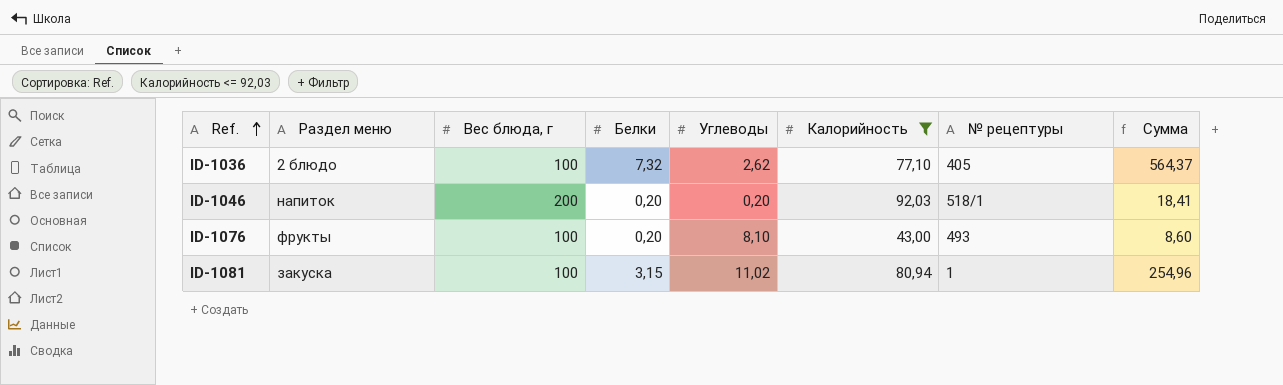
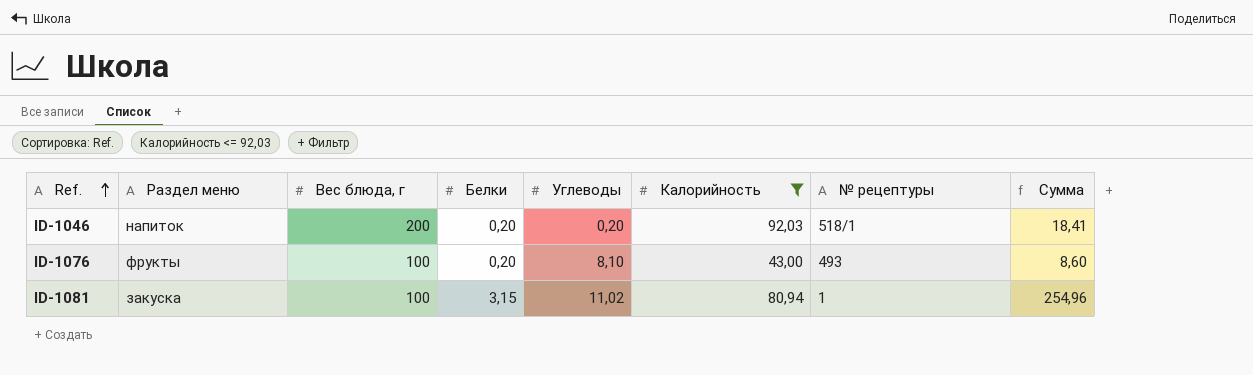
row ID-1036: 2 блюдо | 100 | 7,32 | 2,62 | 77,10 | 405 | 564,37 -> none

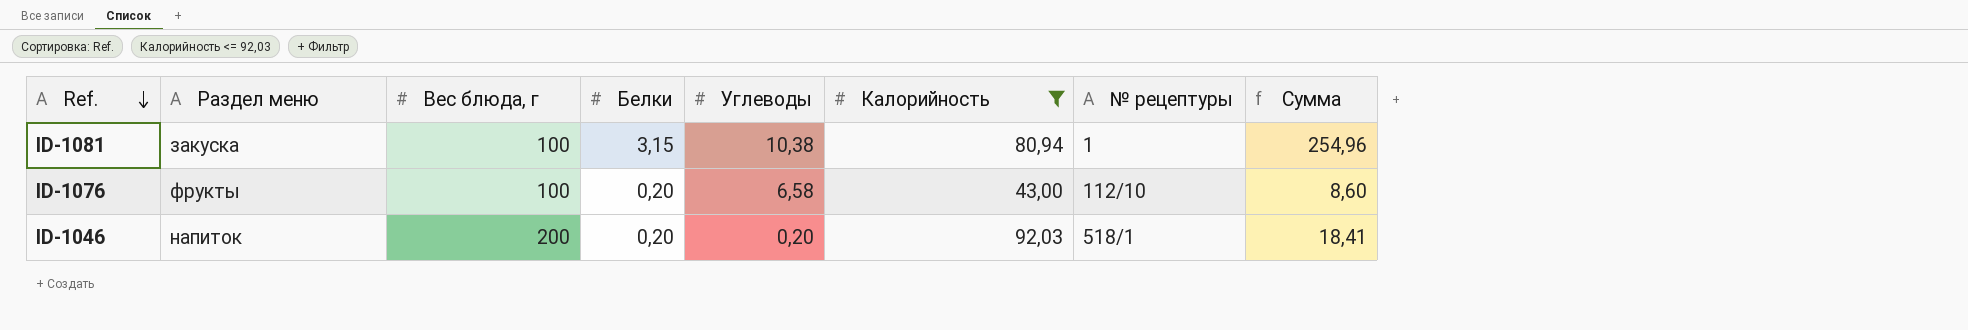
row order: Ref. ascending -> Ref. descending
ID-1081 | Углеводы: 11,02 -> 10,38
ID-1076 | Углеводы: 8,10 -> 6,58
ID-1076 | № рецептуры: 493 -> 112/10

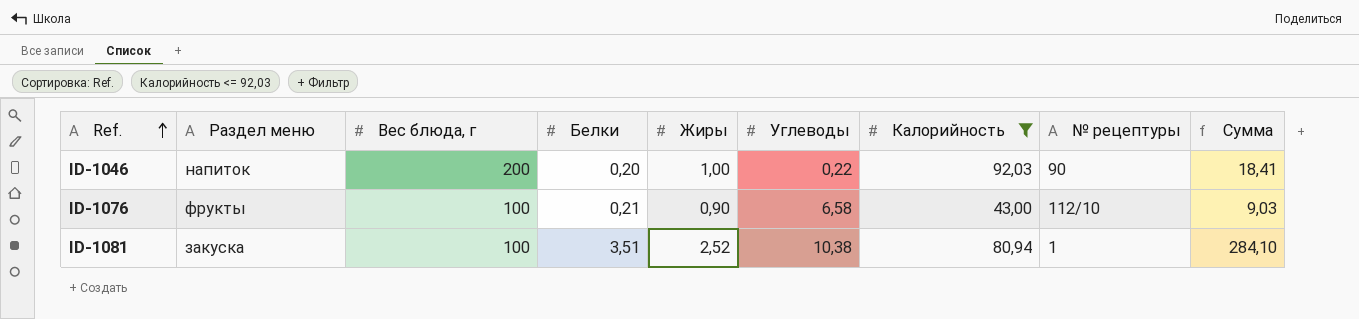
row order: Ref. descending -> Ref. ascending
column Жиры | position: none -> 5
ID-1046 | Углеводы: 0,20 -> 0,22
ID-1046 | № рецептуры: 518/1 -> 90
ID-1076 | Белки: 0,20 -> 0,21
ID-1076 | Сумма: 8,60 -> 9,03
ID-1081 | Белки: 3,15 -> 3,51
ID-1081 | Сумма: 254,96 -> 284,10

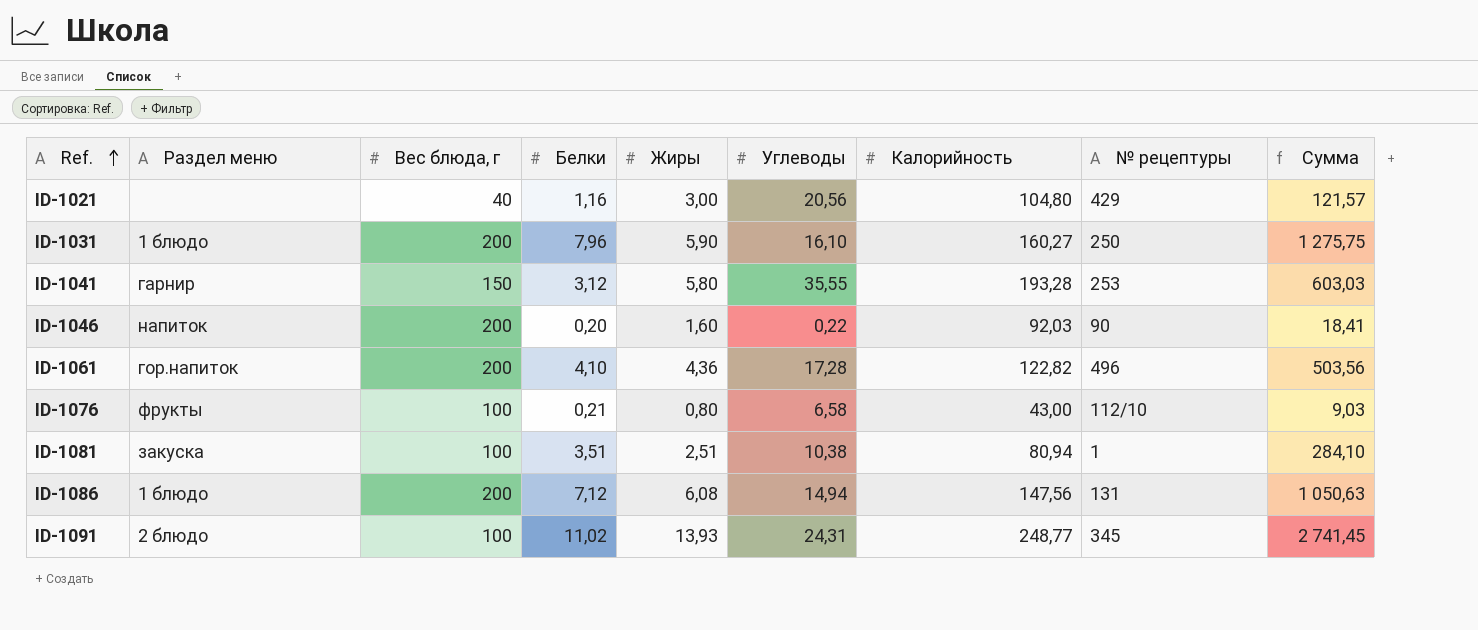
filter: Калорийность <= 92,03 -> none
ID-1046 | Жиры: 1,00 -> 1,60
ID-1076 | Жиры: 0,90 -> 0,80
ID-1081 | Жиры: 2,52 -> 2,51

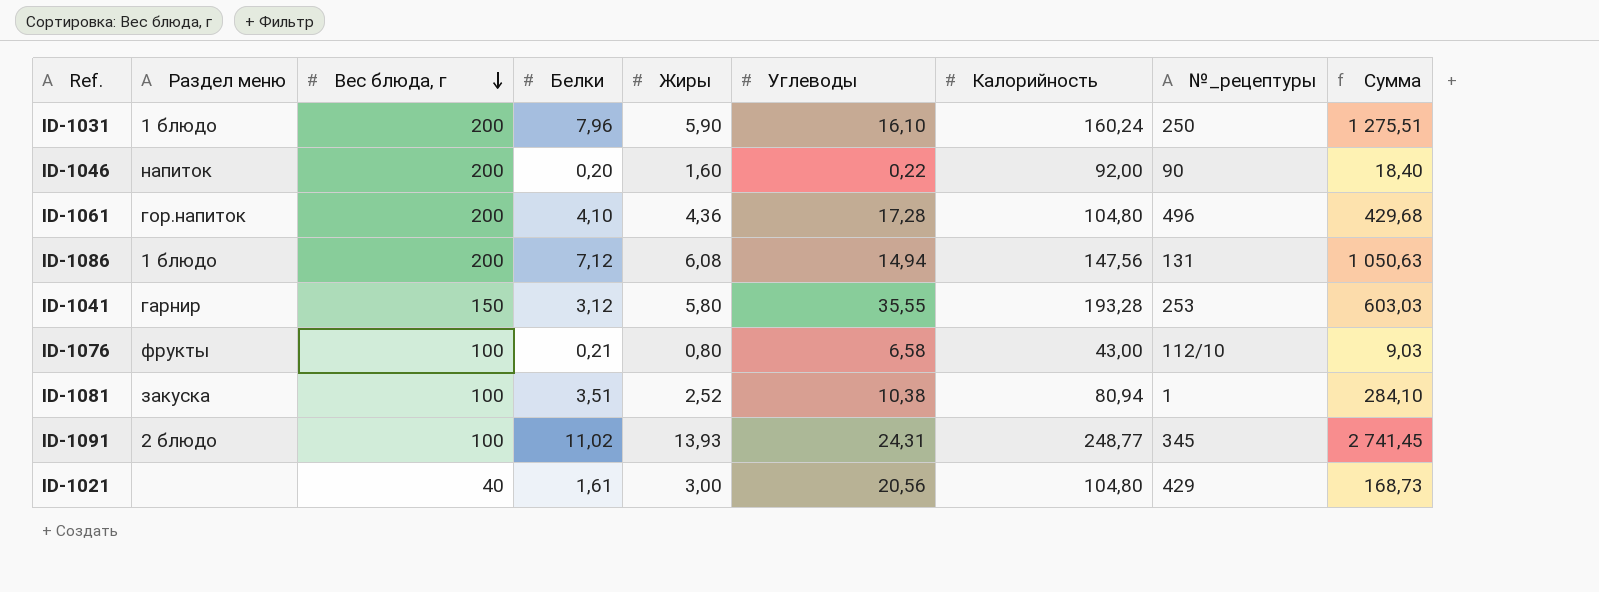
row order: Ref. ascending -> Вес блюда, г descending
column name: № рецептуры -> №_рецептуры
ID-1031 | Калорийность: 160,27 -> 160,24
ID-1031 | Сумма: 1 275,75 -> 1 275,51
ID-1046 | Калорийность: 92,03 -> 92,00
ID-1046 | Сумма: 18,41 -> 18,40
ID-1061 | Калорийность: 122,82 -> 104,80
ID-1061 | Сумма: 503,56 -> 429,68
ID-1081 | Жиры: 2,51 -> 2,52
ID-1021 | Белки: 1,16 -> 1,61
ID-1021 | Сумма: 121,57 -> 168,73

